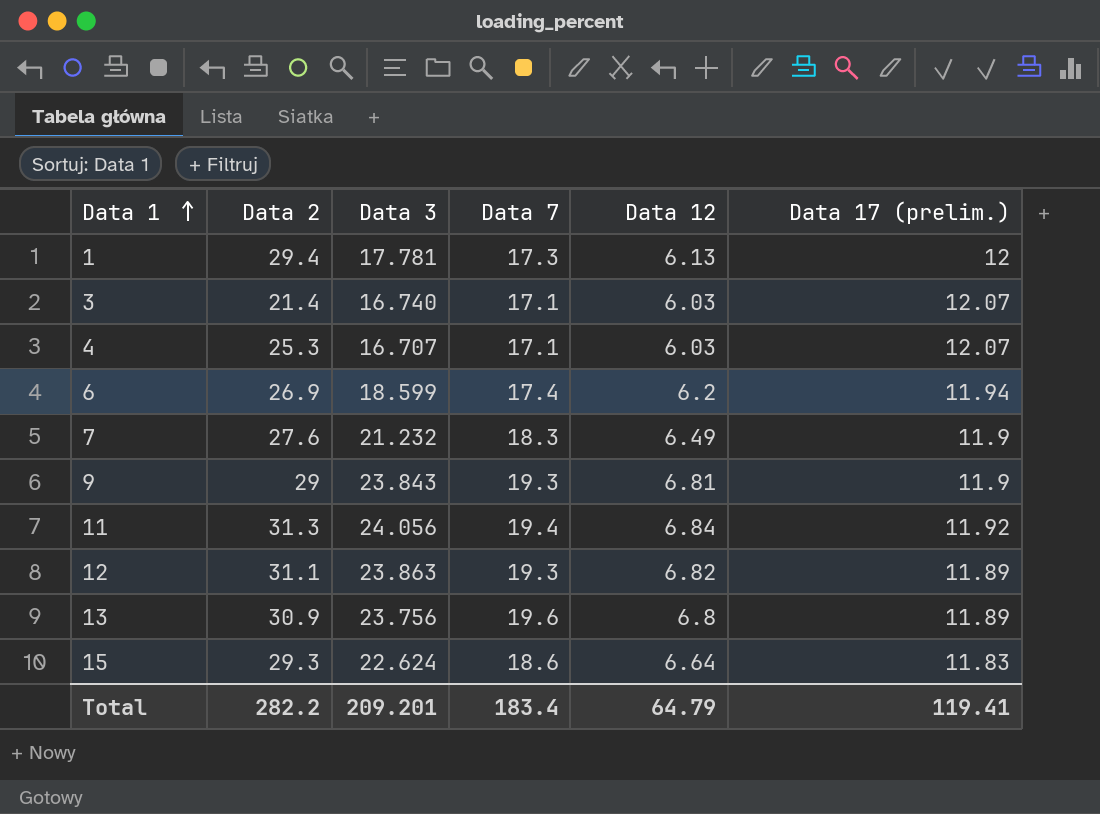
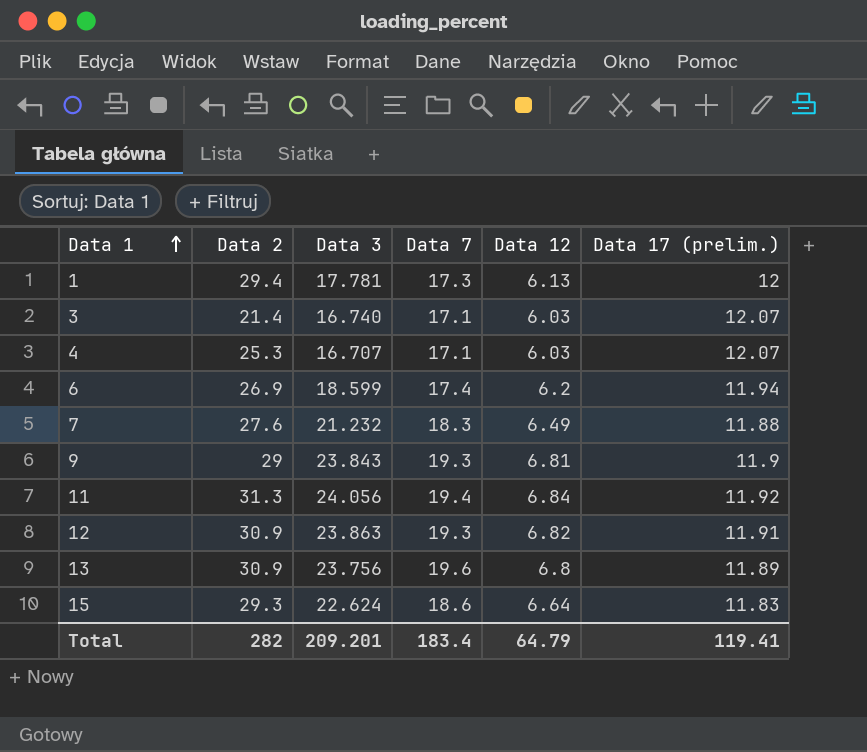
7 | Data 17 (prelim.): 11.9 -> 11.88
12 | Data 2: 31.1 -> 30.9
12 | Data 17 (prelim.): 11.89 -> 11.91
Total | Data 2: 282.2 -> 282

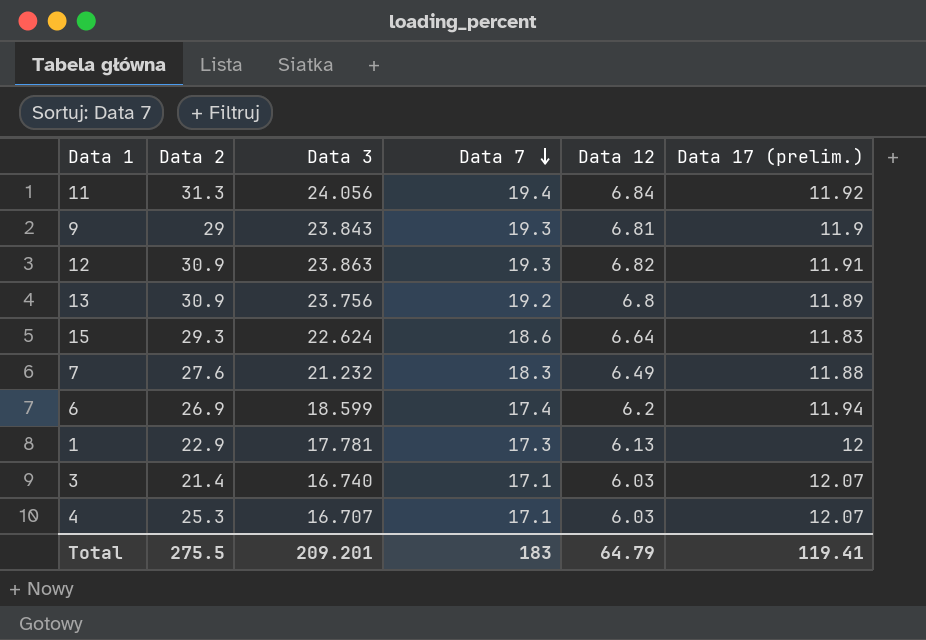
row order: Data 1 ascending -> Data 7 descending
13 | Data 7: 19.6 -> 19.2
1 | Data 2: 29.4 -> 22.9
Total | Data 2: 282 -> 275.5
Total | Data 7: 183.4 -> 183

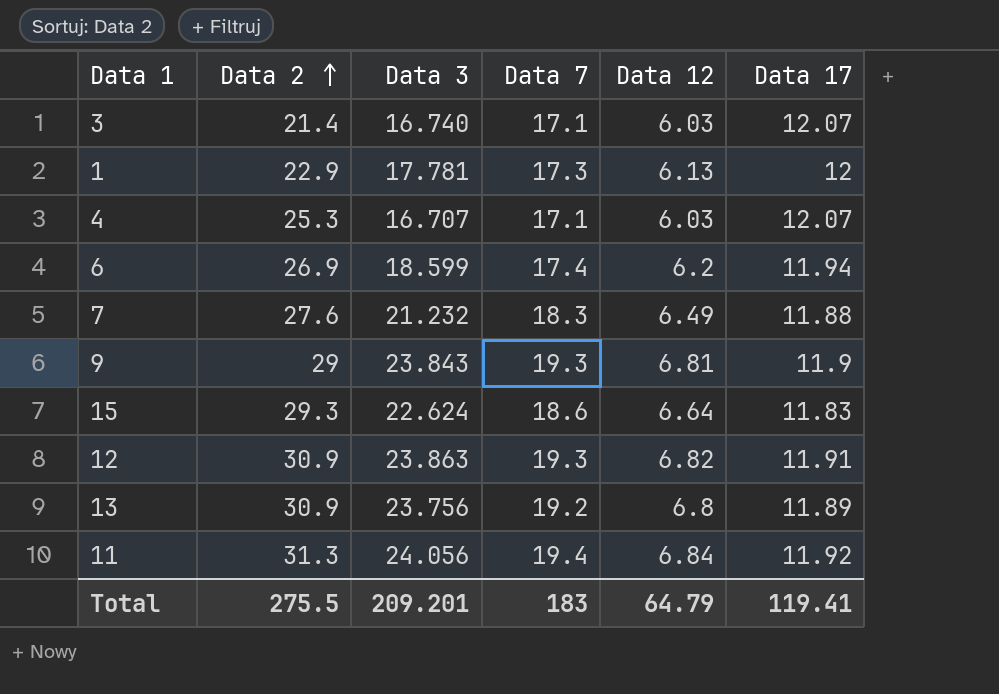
row order: Data 7 descending -> Data 2 ascending
column name: Data 17 (prelim.) -> Data 17

